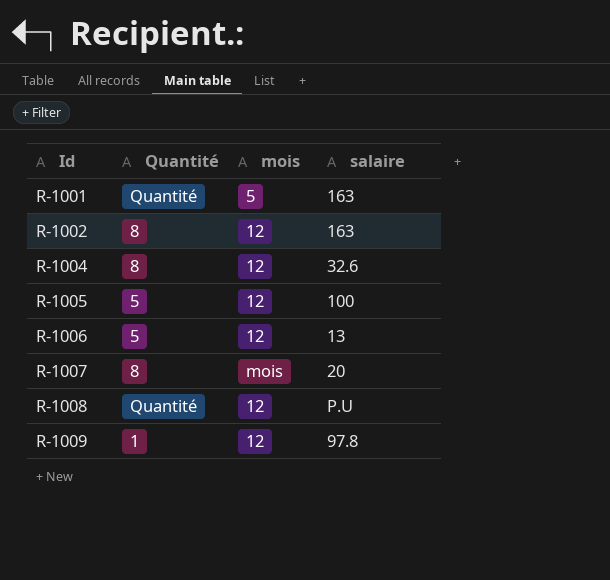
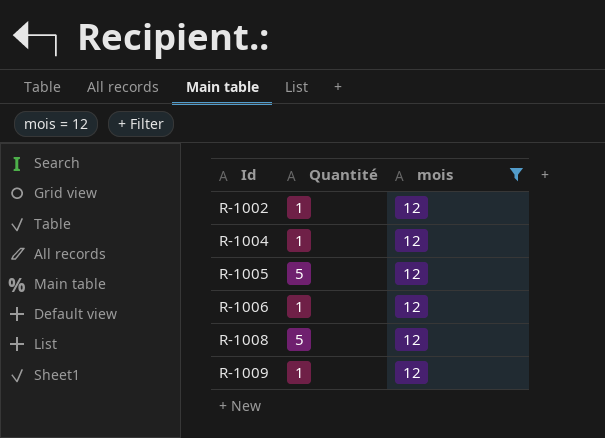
filter: none -> mois = 12
column salaire | position: 4 -> none
R-1002 | Quantité: 8 -> 1
R-1004 | Quantité: 8 -> 1
R-1006 | Quantité: 5 -> 1
R-1008 | Quantité: Quantité -> 5

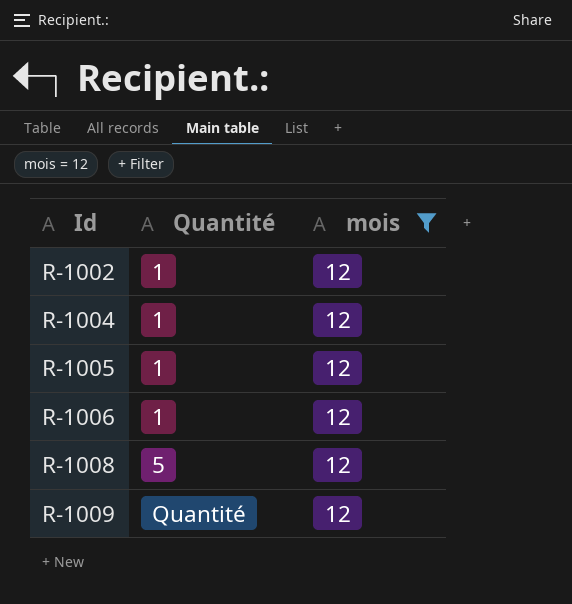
R-1005 | Quantité: 5 -> 1
R-1009 | Quantité: 1 -> Quantité

